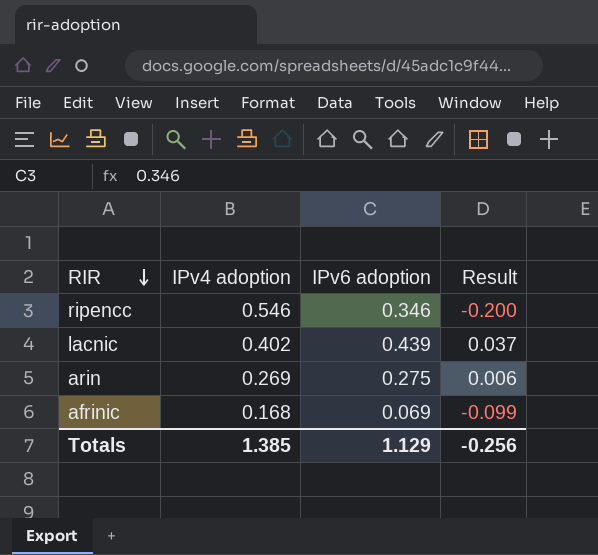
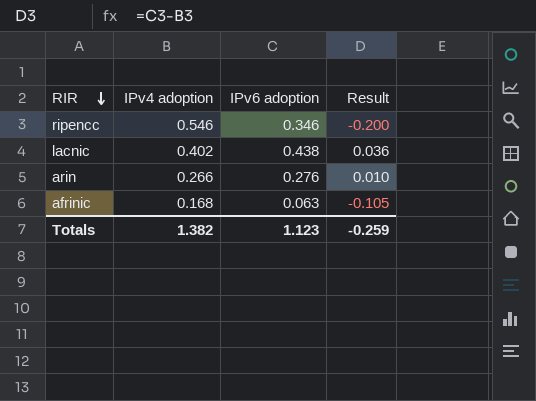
lacnic | IPv6 adoption: 0.439 -> 0.438
lacnic | Result: 0.037 -> 0.036
arin | IPv4 adoption: 0.269 -> 0.266
arin | IPv6 adoption: 0.275 -> 0.276
arin | Result: 0.006 -> 0.010
afrinic | IPv6 adoption: 0.069 -> 0.063
afrinic | Result: -0.099 -> -0.105
Totals | IPv4 adoption: 1.385 -> 1.382
Totals | IPv6 adoption: 1.129 -> 1.123
Totals | Result: -0.256 -> -0.259

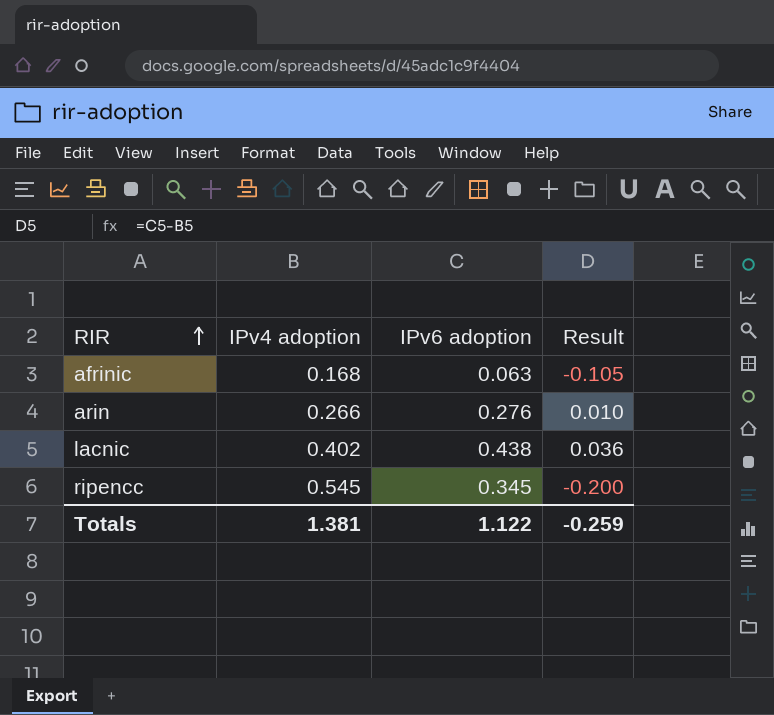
row order: RIR descending -> RIR ascending
ripencc | IPv4 adoption: 0.546 -> 0.545
ripencc | IPv6 adoption: 0.346 -> 0.345
Totals | IPv4 adoption: 1.382 -> 1.381
Totals | IPv6 adoption: 1.123 -> 1.122

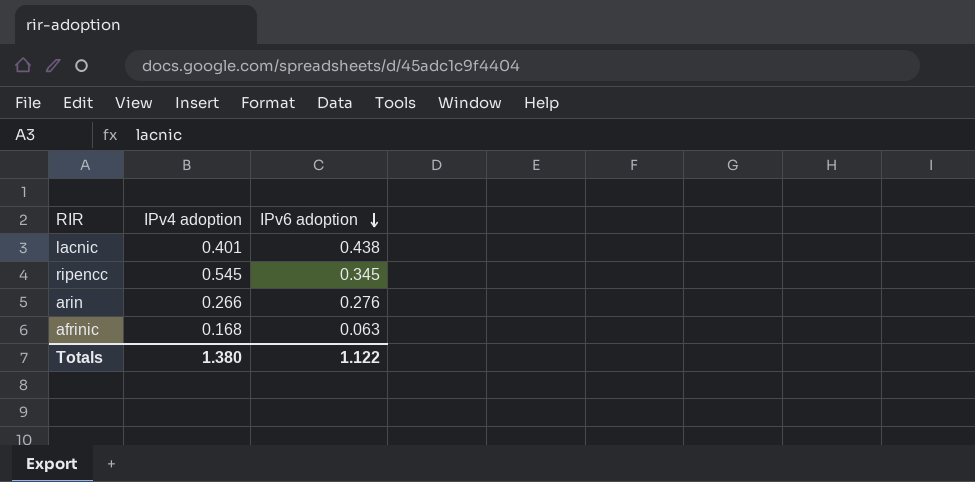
row order: RIR ascending -> IPv6 adoption descending
column Result | formula: [IPv6 adoption] - [IPv4 adoption] -> none
lacnic | IPv4 adoption: 0.402 -> 0.401
Totals | IPv4 adoption: 1.381 -> 1.380

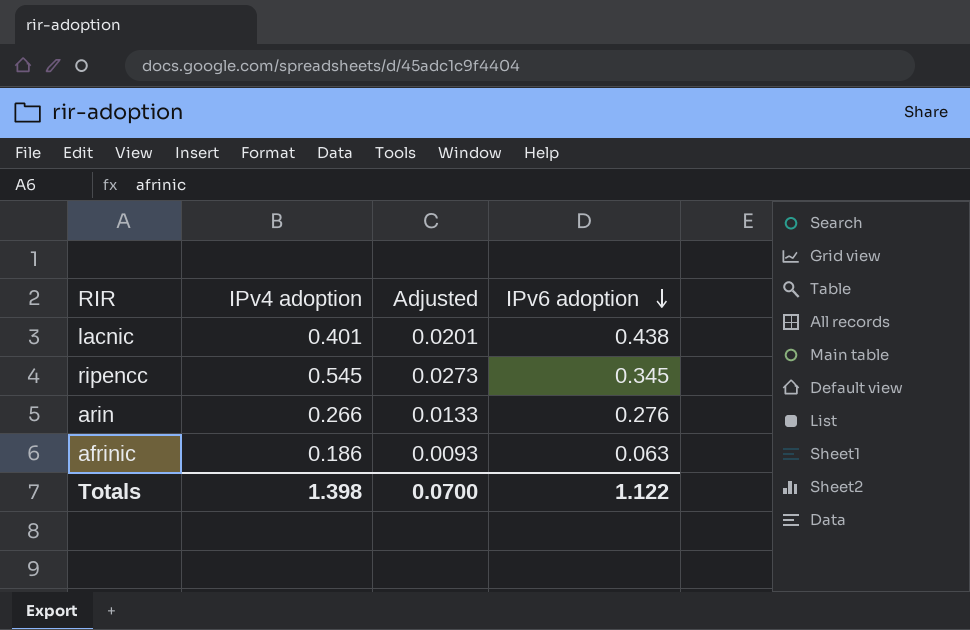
column Adjusted | formula: none -> [IPv4 adoption] * 0.05
afrinic | IPv4 adoption: 0.168 -> 0.186
Totals | IPv4 adoption: 1.380 -> 1.398

